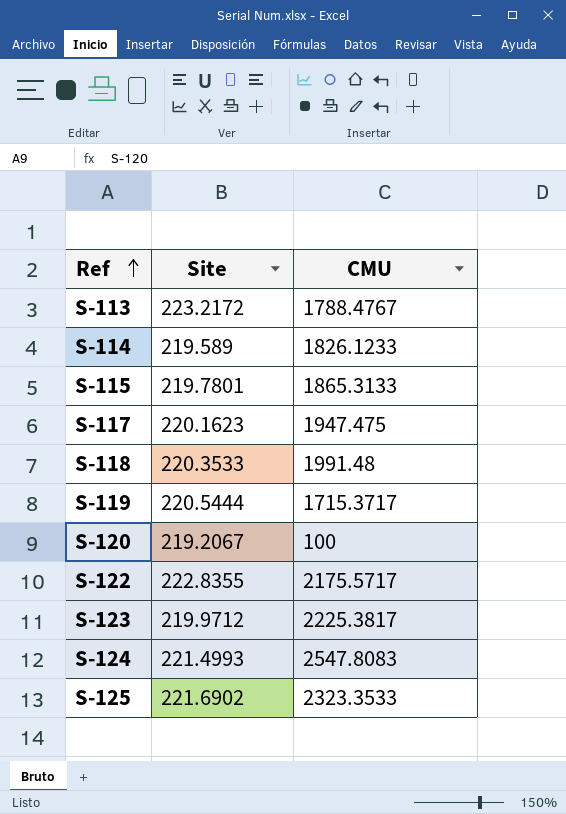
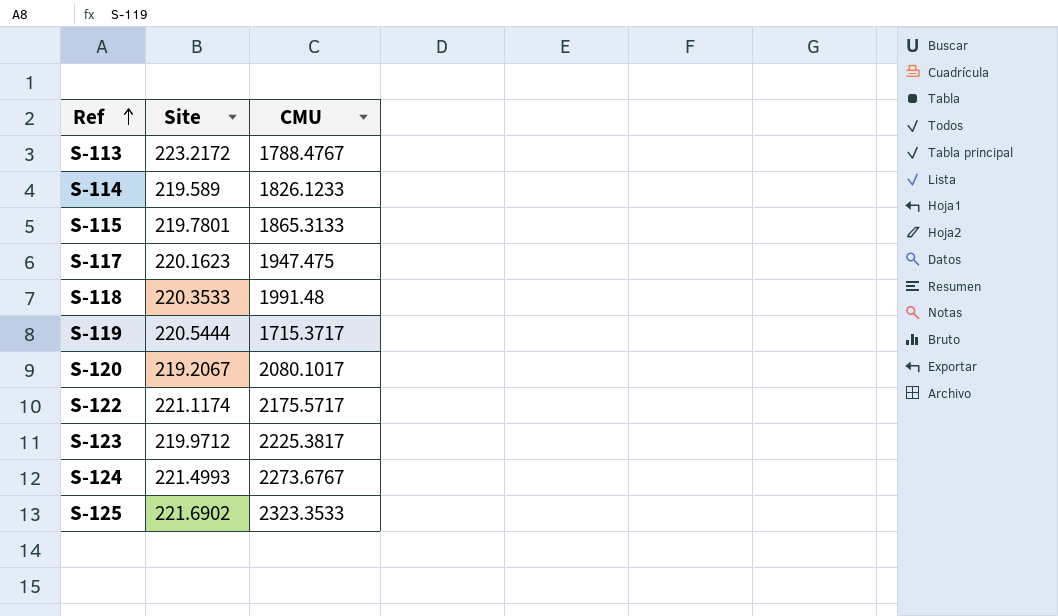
S-120 | CMU: 100 -> 2080.1017
S-122 | Site: 222.8355 -> 221.1174
S-124 | CMU: 2547.8083 -> 2273.6767

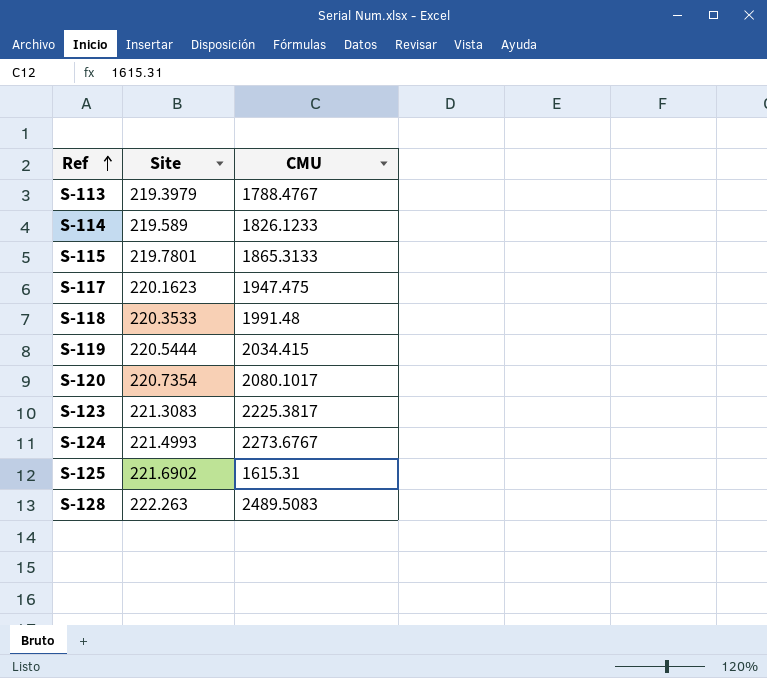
row S-122: 221.1174 | 2175.5717 -> none
S-113 | Site: 223.2172 -> 219.3979
S-119 | CMU: 1715.3717 -> 2034.415
S-120 | Site: 219.2067 -> 220.7354
S-123 | Site: 219.9712 -> 221.3083
S-125 | CMU: 2323.3533 -> 1615.31
row S-128: none -> 222.263 | 2489.5083

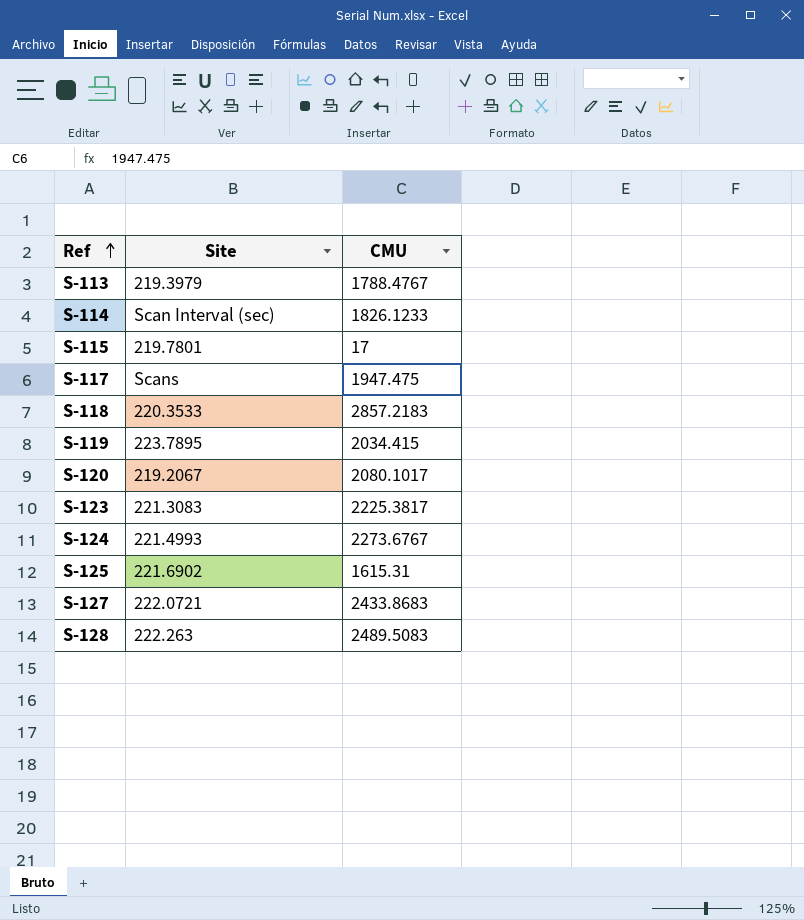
S-114 | Site: 219.589 -> Scan Interval (sec)
S-115 | CMU: 1865.3133 -> 17
S-117 | Site: 220.1623 -> Scans
S-118 | CMU: 1991.48 -> 2857.2183
S-119 | Site: 220.5444 -> 223.7895
S-120 | Site: 220.7354 -> 219.2067
row S-127: none -> 222.0721 | 2433.8683

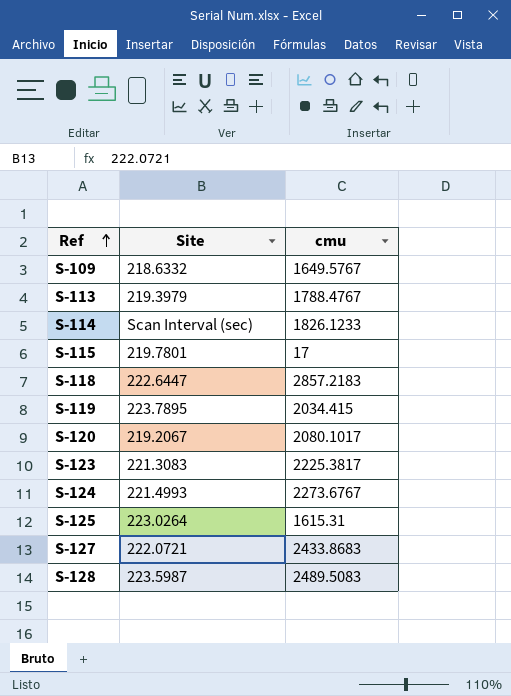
column name: CMU -> cmu
row S-117: Scans | 1947.475 -> none
row S-109: none -> 218.6332 | 1649.5767
S-118 | Site: 220.3533 -> 222.6447
S-125 | Site: 221.6902 -> 223.0264
S-128 | Site: 222.263 -> 223.5987

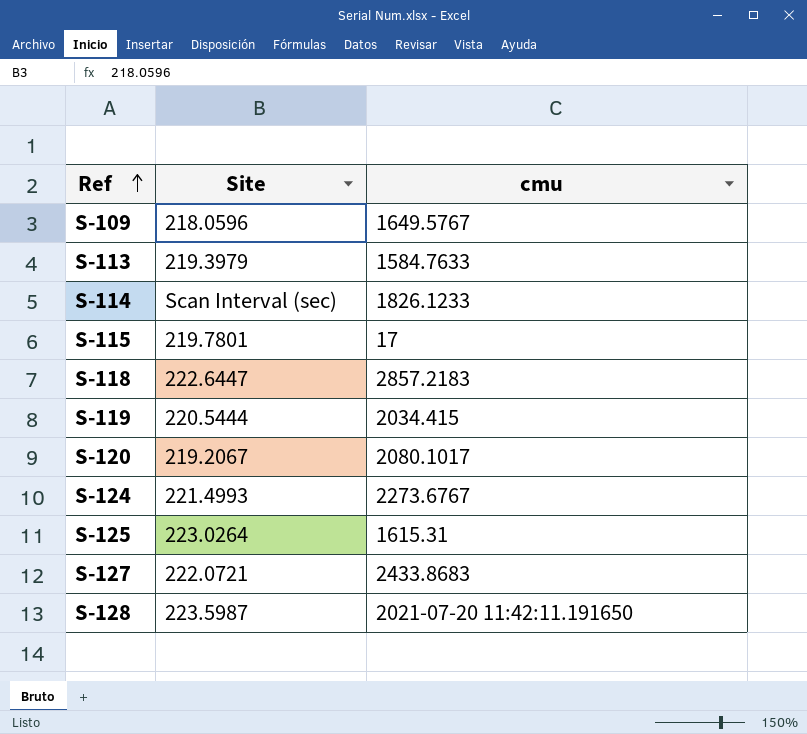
row S-123: 221.3083 | 2225.3817 -> none
S-109 | Site: 218.6332 -> 218.0596
S-113 | cmu: 1788.4767 -> 1584.7633
S-119 | Site: 223.7895 -> 220.5444
S-128 | cmu: 2489.5083 -> 2021-07-20 11:42:11.191650

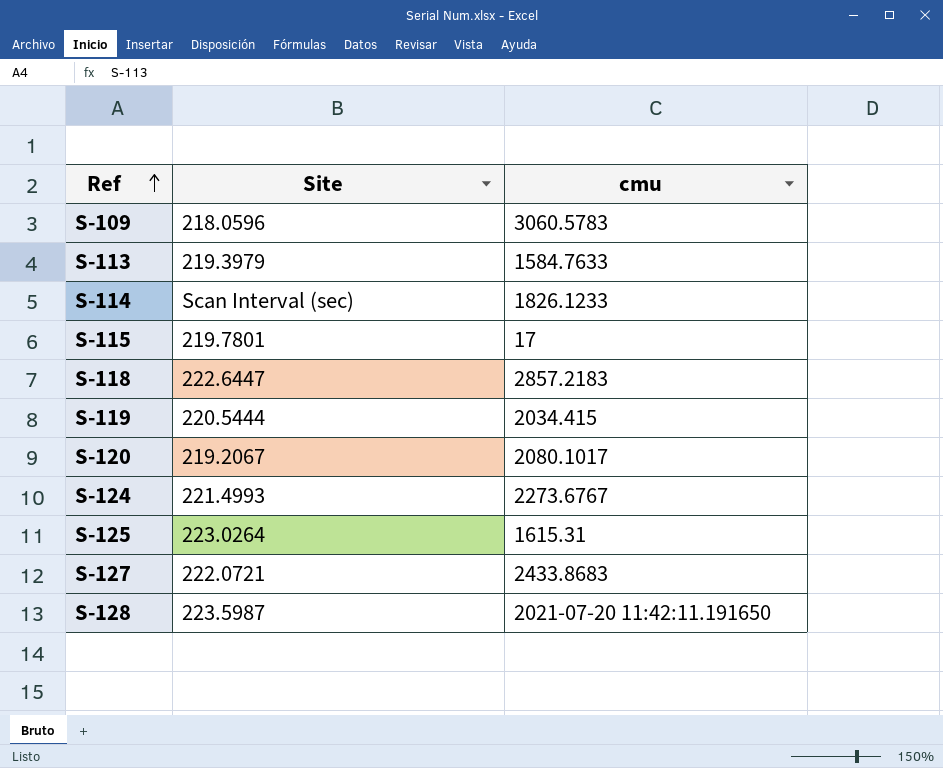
S-109 | cmu: 1649.5767 -> 3060.5783

